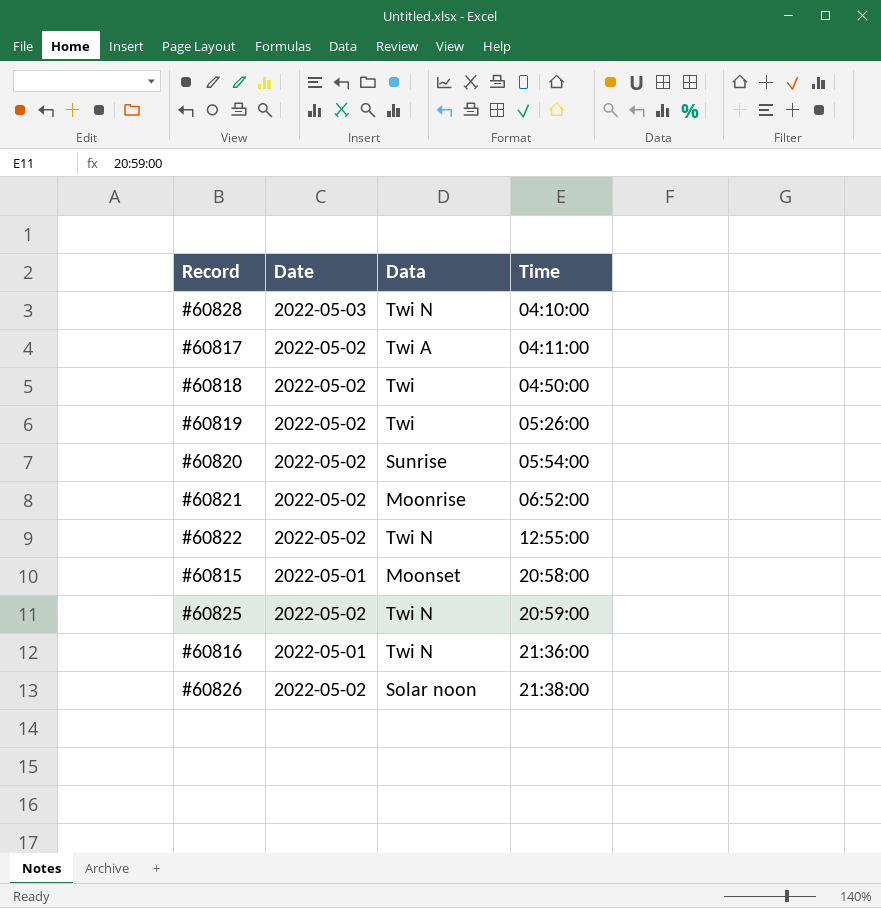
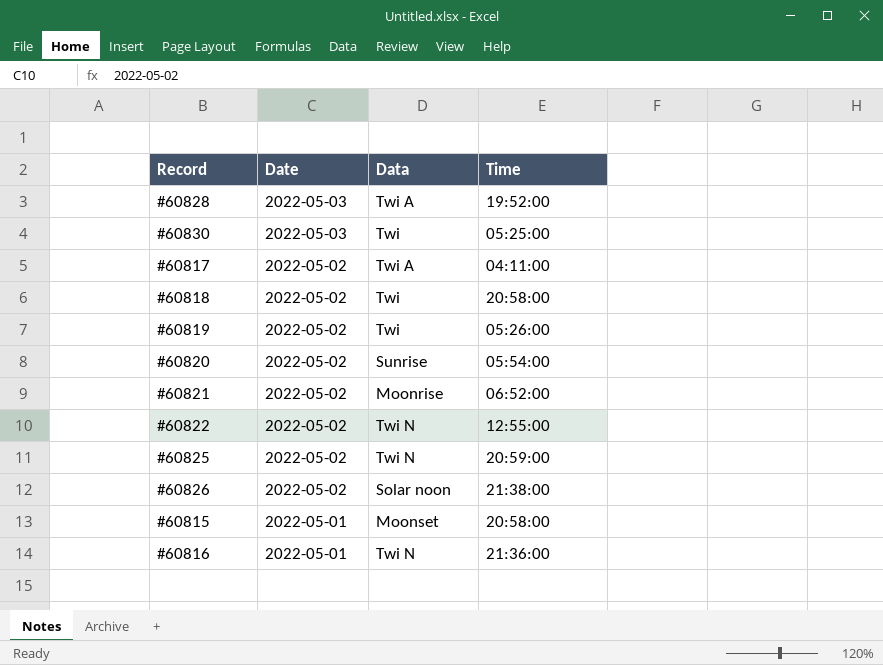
row order: Time ascending -> Date descending
#60828 | Data: Twi N -> Twi A
#60828 | Time: 04:10:00 -> 19:52:00
row #60830: none -> 2022-05-03 | Twi | 05:25:00
#60818 | Time: 04:50:00 -> 20:58:00

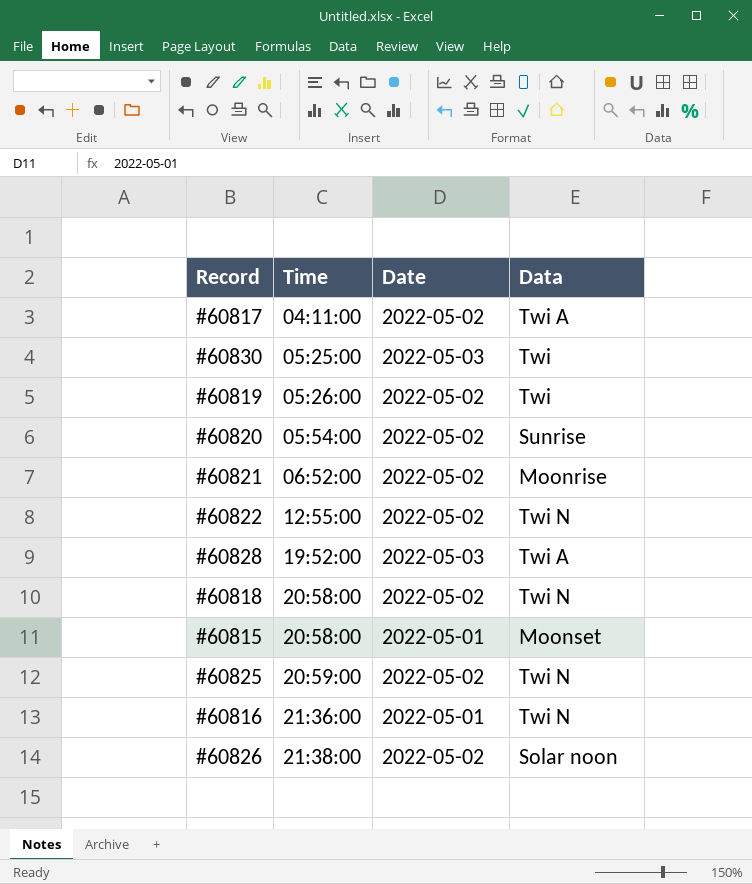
row order: Date descending -> Time ascending
column Time | position: 4 -> 2
#60818 | Data: Twi -> Twi N

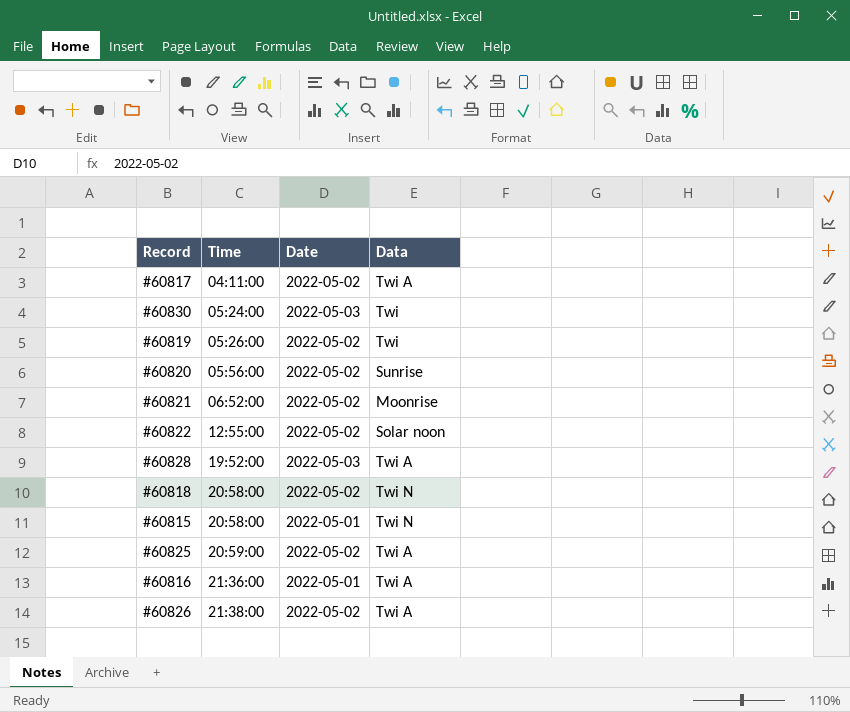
#60830 | Time: 05:25:00 -> 05:24:00
#60820 | Time: 05:54:00 -> 05:56:00
#60822 | Data: Twi N -> Solar noon
#60815 | Data: Moonset -> Twi N
#60825 | Data: Twi N -> Twi A
#60816 | Data: Twi N -> Twi A
#60826 | Data: Solar noon -> Twi A

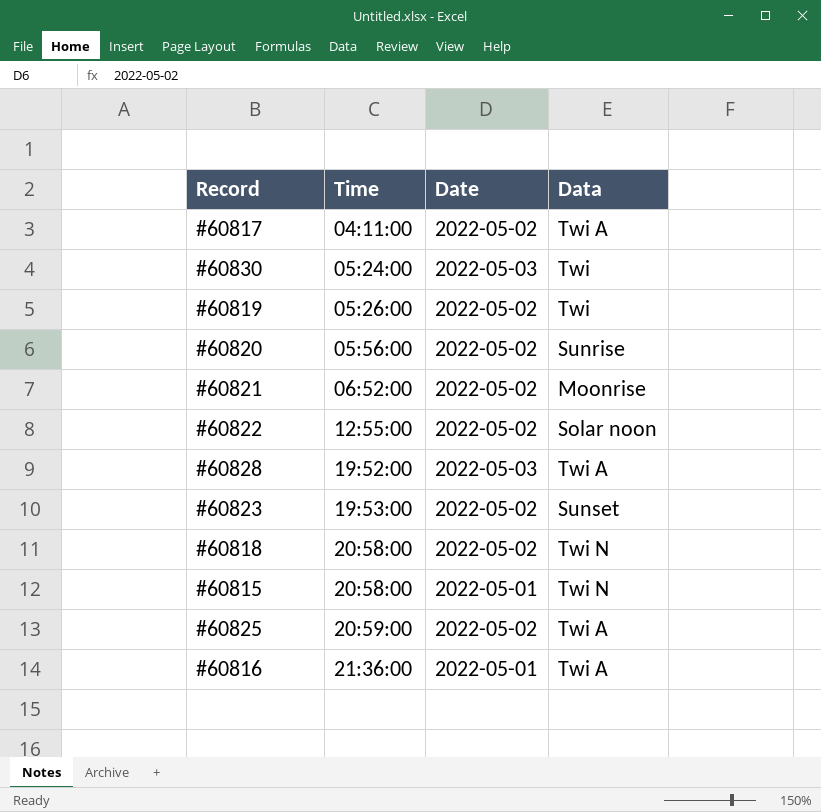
row #60826: 21:38:00 | 2022-05-02 | Twi A -> none
row #60823: none -> 19:53:00 | 2022-05-02 | Sunset

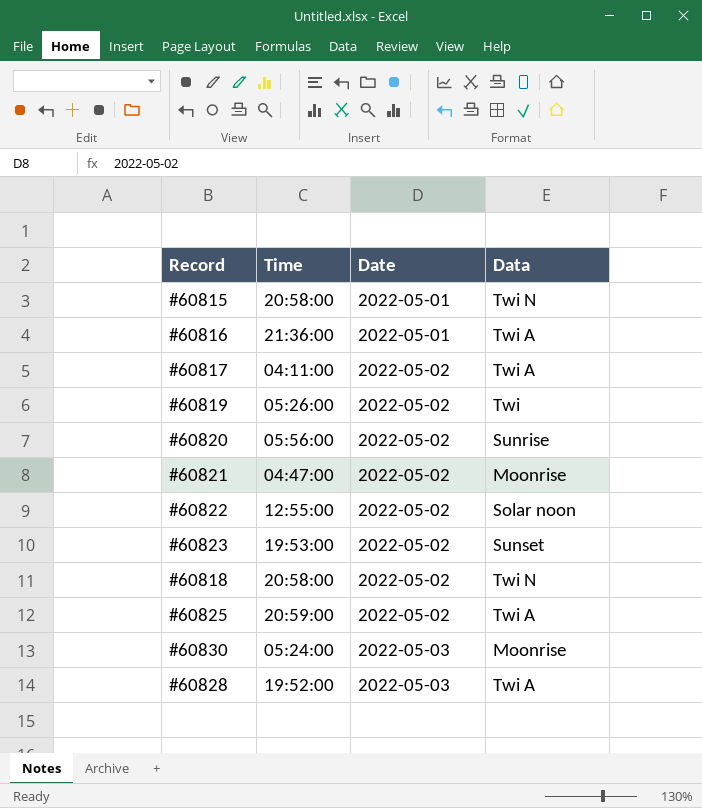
row order: Time ascending -> Date ascending
#60821 | Time: 06:52:00 -> 04:47:00
#60830 | Data: Twi -> Moonrise

